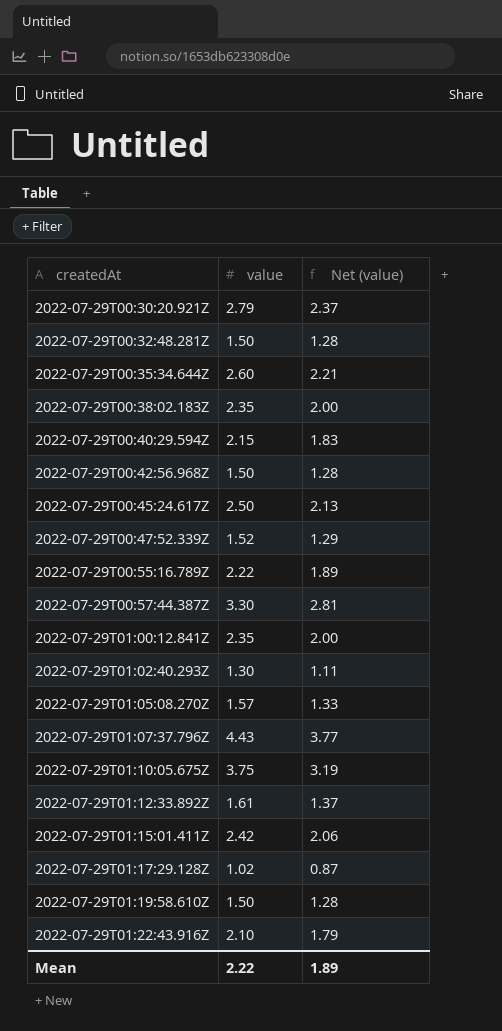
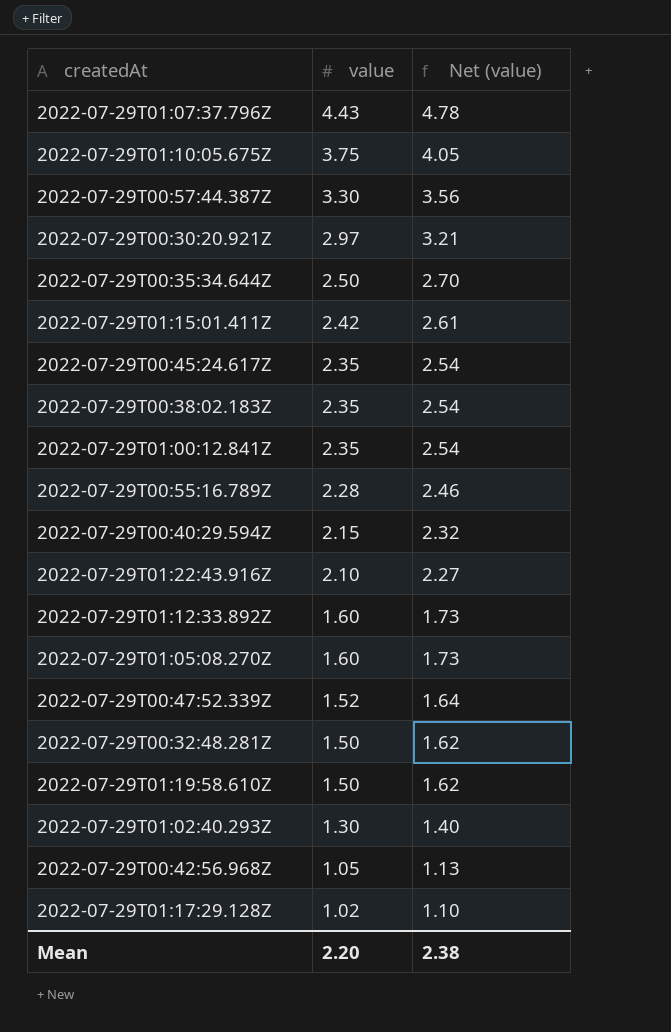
row order: createdAt ascending -> value descending
column Net (value) | formula: [value] * 0.85 -> [value] * 1.08
2022-07-29T00:30:20.921Z | value: 2.79 -> 2.97
2022-07-29T00:35:34.644Z | value: 2.60 -> 2.50
2022-07-29T00:45:24.617Z | value: 2.50 -> 2.35
2022-07-29T00:55:16.789Z | value: 2.22 -> 2.28
2022-07-29T01:12:33.892Z | value: 1.61 -> 1.60
2022-07-29T01:05:08.270Z | value: 1.57 -> 1.60
2022-07-29T00:42:56.968Z | value: 1.50 -> 1.05
Mean | value: 2.22 -> 2.20
Mean | Net (value): 1.89 -> 2.38

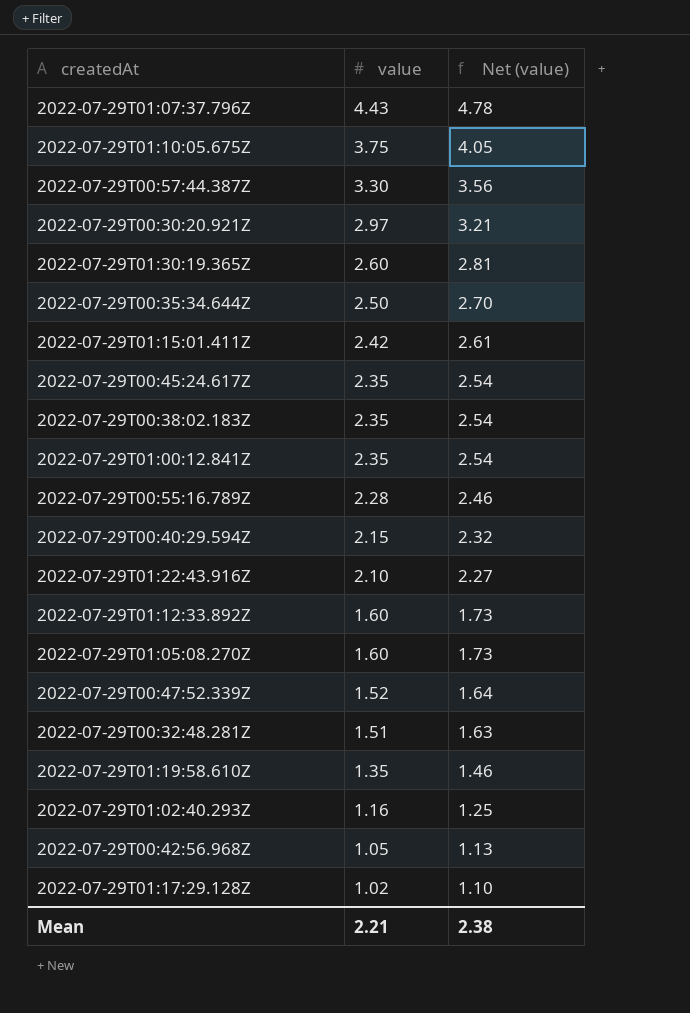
row 2022-07-29T01:30:19.365Z: none -> 2.60 | 2.81
2022-07-29T00:32:48.281Z | value: 1.50 -> 1.51
2022-07-29T00:32:48.281Z | Net (value): 1.62 -> 1.63
2022-07-29T01:19:58.610Z | value: 1.50 -> 1.35
2022-07-29T01:19:58.610Z | Net (value): 1.62 -> 1.46
2022-07-29T01:02:40.293Z | value: 1.30 -> 1.16
2022-07-29T01:02:40.293Z | Net (value): 1.40 -> 1.25
Mean | value: 2.20 -> 2.21

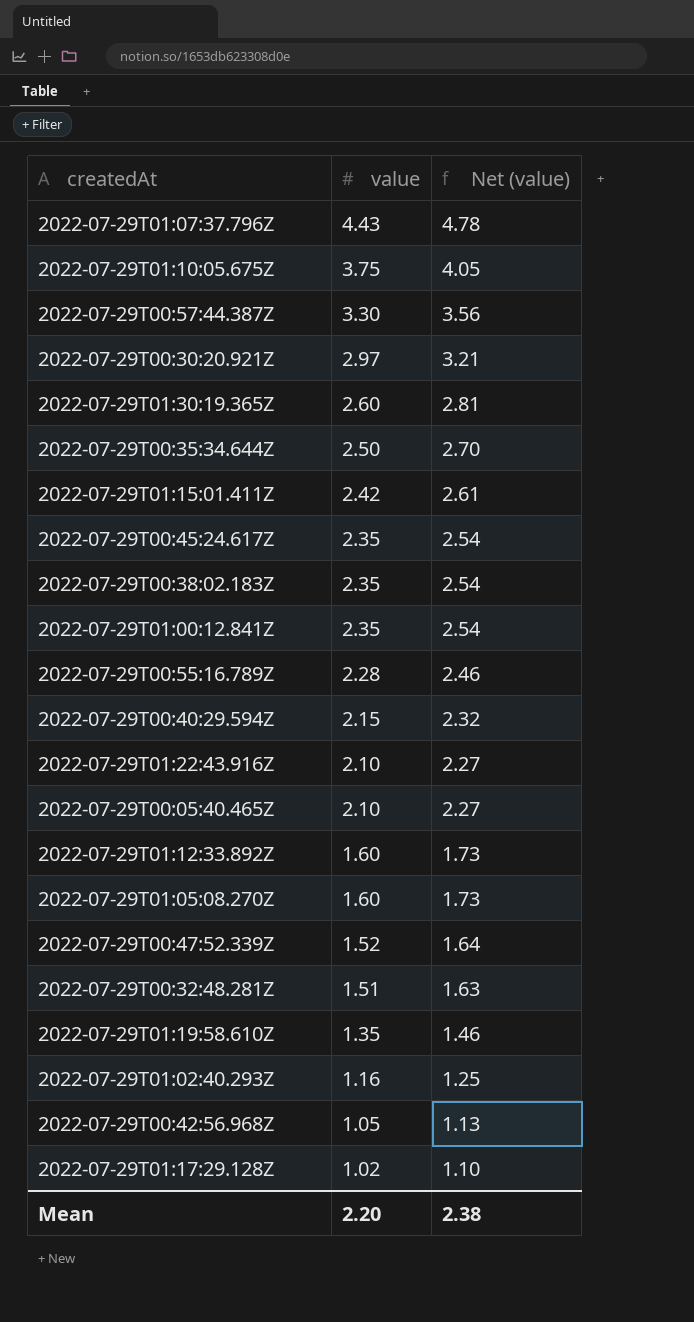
row 2022-07-29T00:05:40.465Z: none -> 2.10 | 2.27
Mean | value: 2.21 -> 2.20

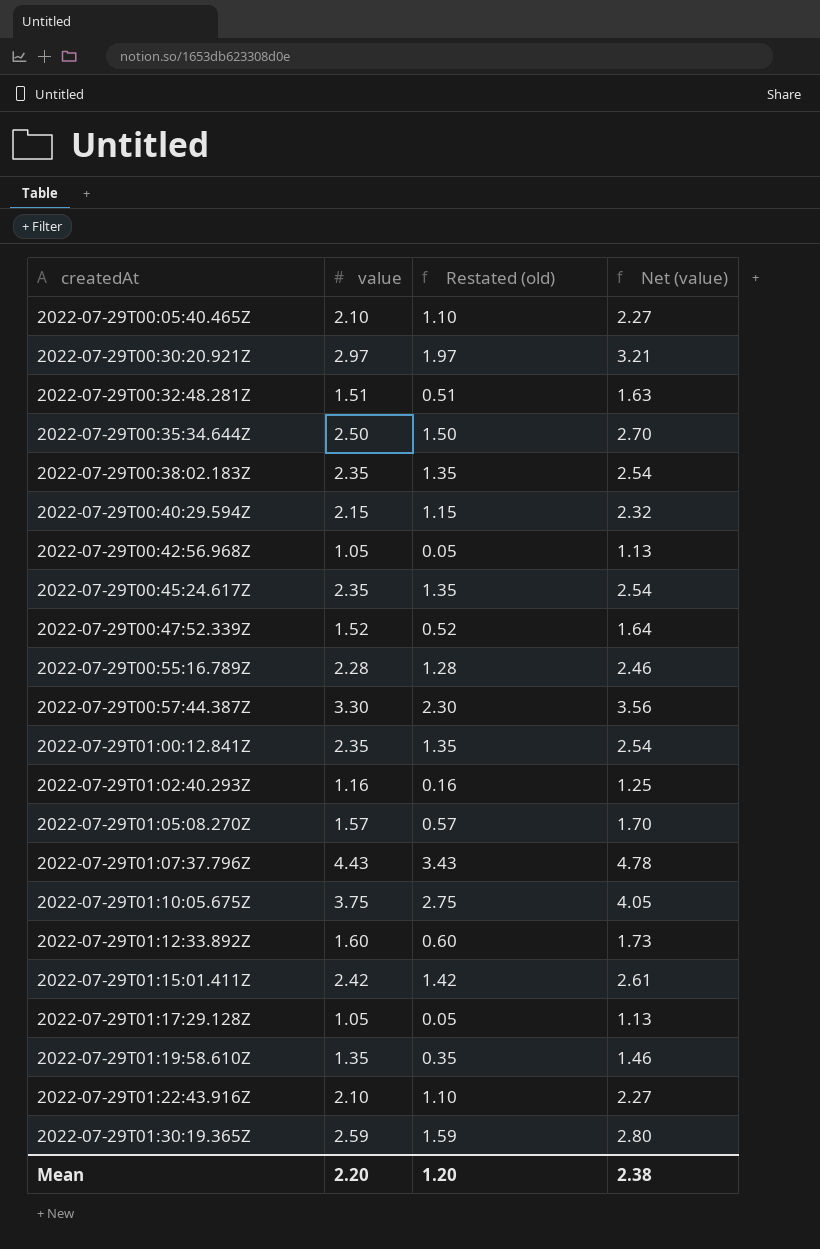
row order: value descending -> createdAt ascending
column Restated (old) | formula: none -> [value] - 1
2022-07-29T01:05:08.270Z | value: 1.60 -> 1.57
2022-07-29T01:05:08.270Z | Net (value): 1.73 -> 1.70
2022-07-29T01:17:29.128Z | value: 1.02 -> 1.05
2022-07-29T01:17:29.128Z | Net (value): 1.10 -> 1.13
2022-07-29T01:30:19.365Z | value: 2.60 -> 2.59
2022-07-29T01:30:19.365Z | Net (value): 2.81 -> 2.80

